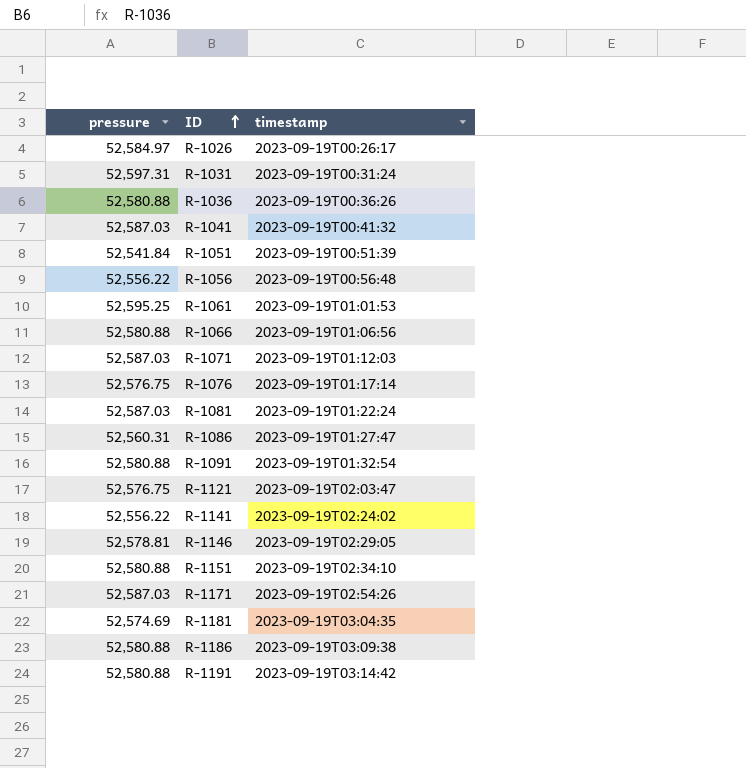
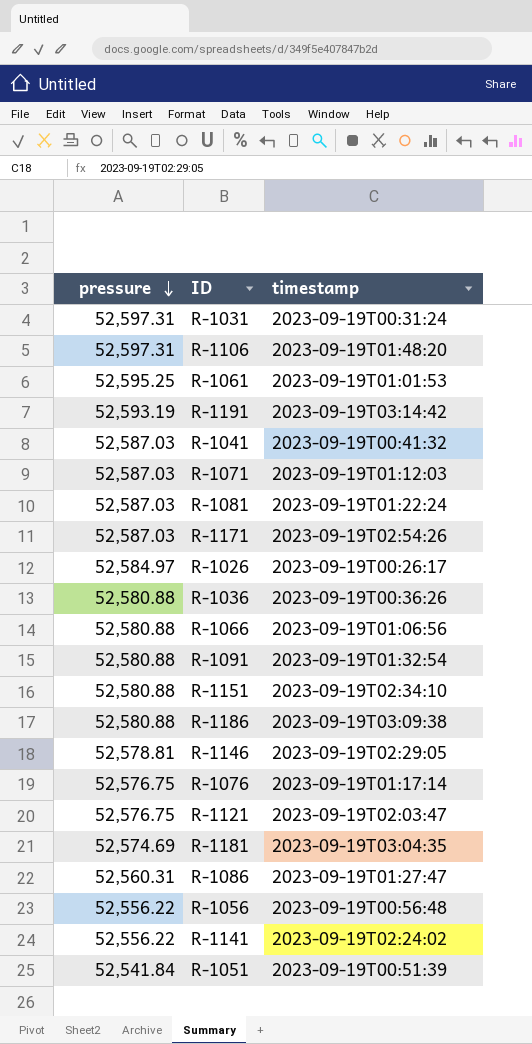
row order: ID ascending -> pressure descending
row R-1106: none -> 52,597.31 | 2023-09-19T01:48:20
R-1191 | pressure: 52,580.88 -> 52,593.19

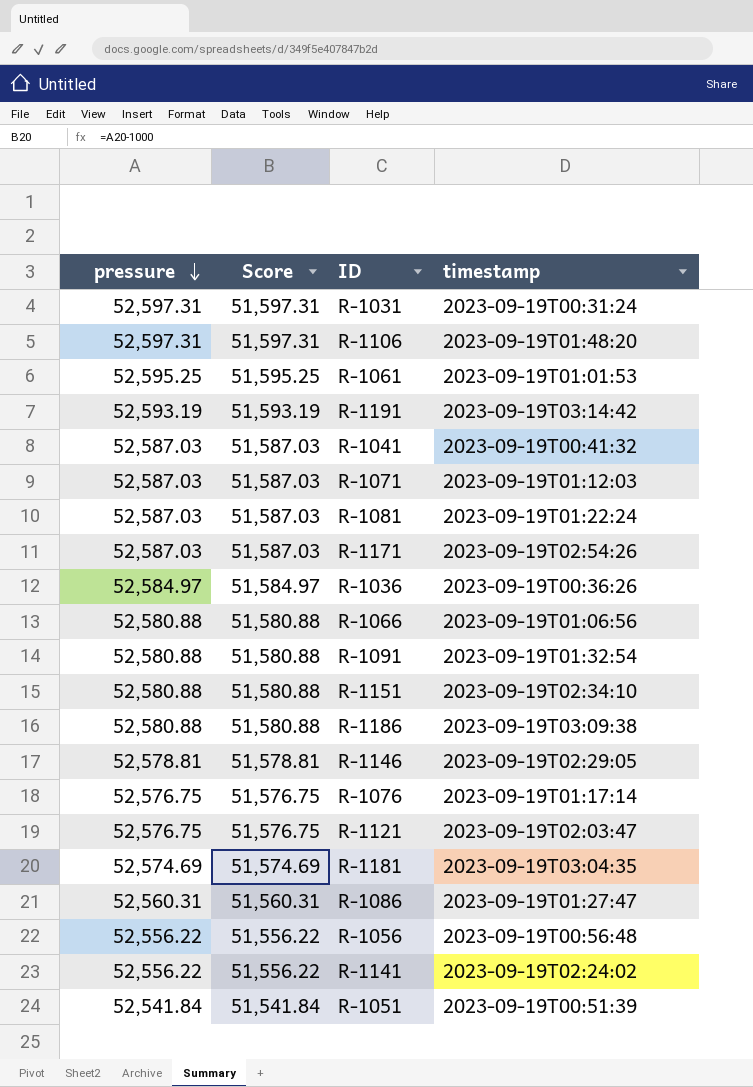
column Score | formula: none -> [pressure] - 1000
row R-1026: 52,584.97 | 2023-09-19T00:26:17 -> none
R-1036 | pressure: 52,580.88 -> 52,584.97

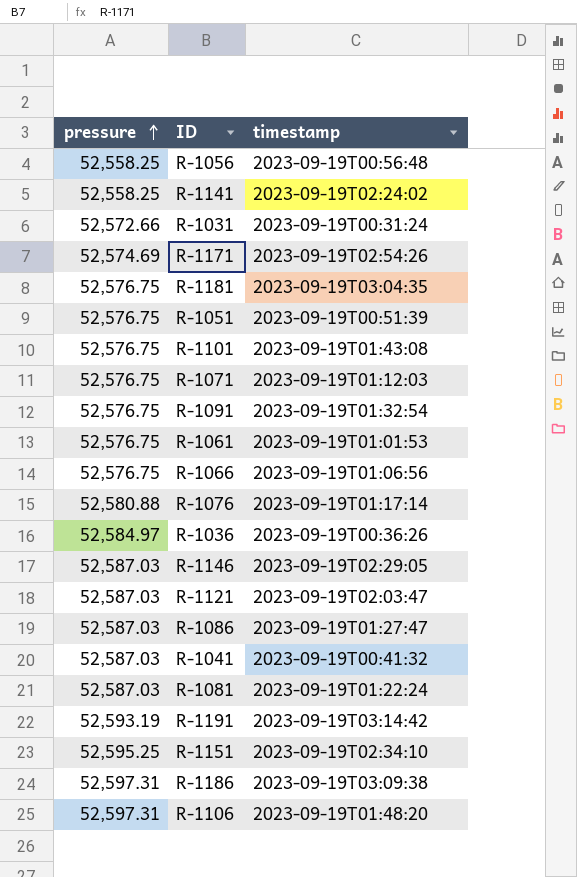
row order: pressure descending -> pressure ascending
column Score | formula: [pressure] - 1000 -> none
R-1056 | pressure: 52,556.22 -> 52,558.25
R-1141 | pressure: 52,556.22 -> 52,558.25
R-1031 | pressure: 52,597.31 -> 52,572.66
R-1171 | pressure: 52,587.03 -> 52,574.69
R-1181 | pressure: 52,574.69 -> 52,576.75
R-1051 | pressure: 52,541.84 -> 52,576.75
row R-1101: none -> 52,576.75 | 2023-09-19T01:43:08
R-1071 | pressure: 52,587.03 -> 52,576.75
R-1091 | pressure: 52,580.88 -> 52,576.75
R-1061 | pressure: 52,595.25 -> 52,576.75
R-1066 | pressure: 52,580.88 -> 52,576.75
R-1076 | pressure: 52,576.75 -> 52,580.88
R-1146 | pressure: 52,578.81 -> 52,587.03
R-1121 | pressure: 52,576.75 -> 52,587.03
R-1086 | pressure: 52,560.31 -> 52,587.03
R-1151 | pressure: 52,580.88 -> 52,595.25
R-1186 | pressure: 52,580.88 -> 52,597.31

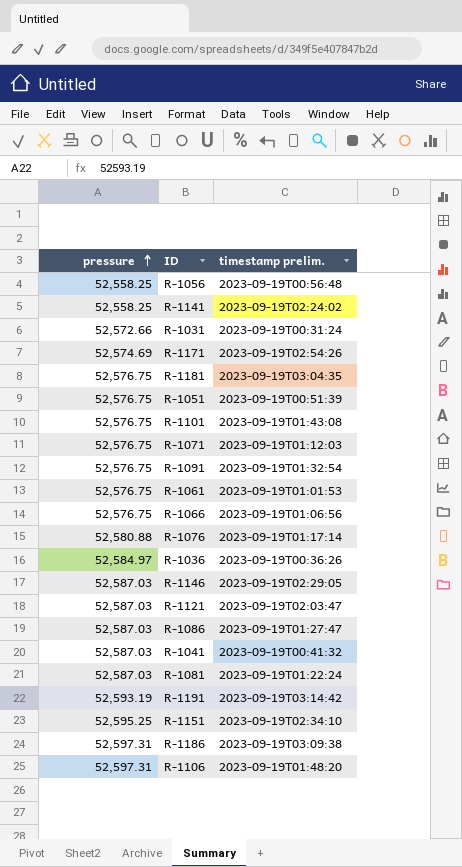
column name: timestamp -> timestamp prelim.

